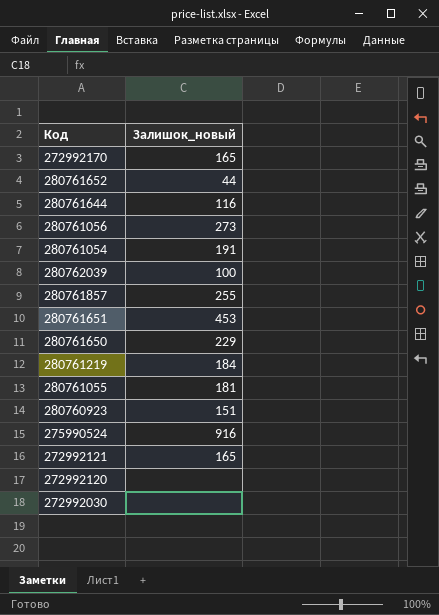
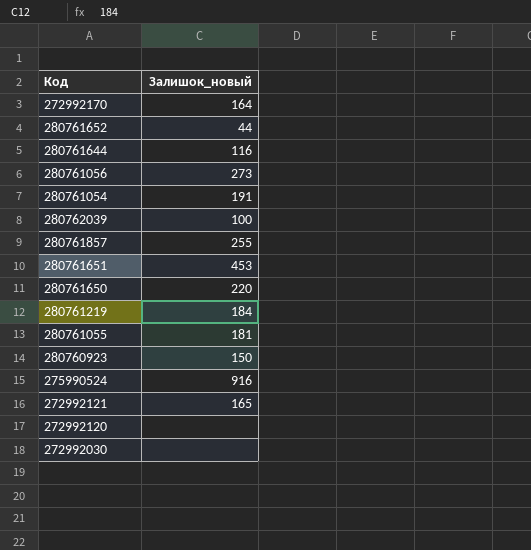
272992170 | Залишок_новый: 165 -> 164
280761650 | Залишок_новый: 229 -> 220
280760923 | Залишок_новый: 151 -> 150

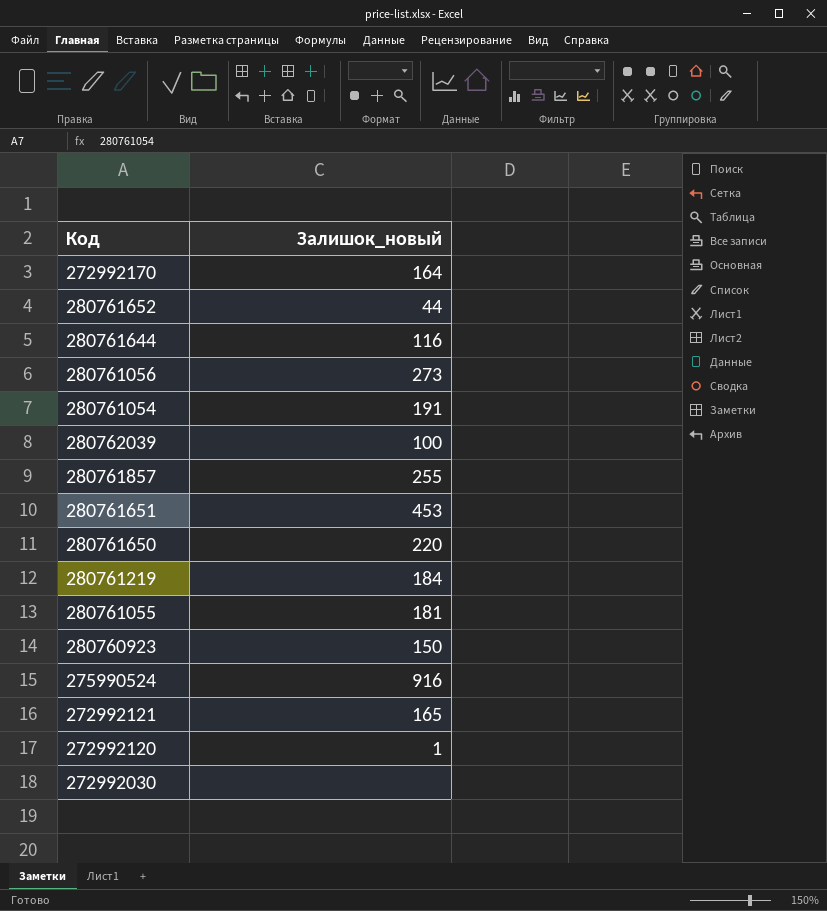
272992120 | Залишок_новый: none -> 1

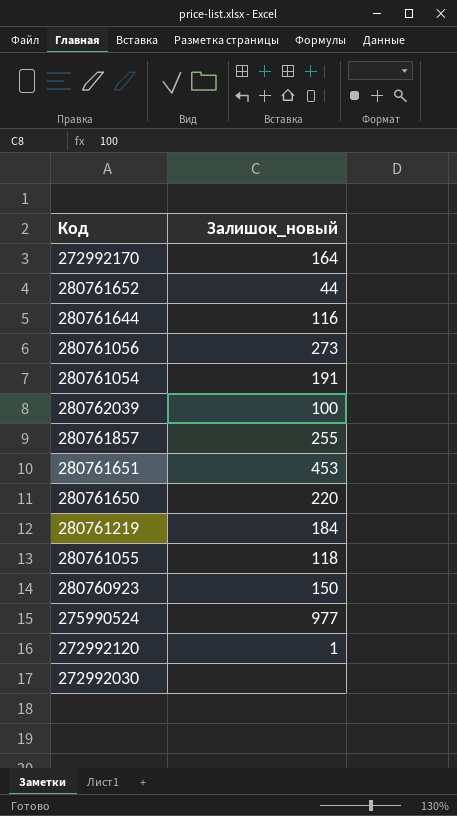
row 272992121: 165 -> none
280761055 | Залишок_новый: 181 -> 118
275990524 | Залишок_новый: 916 -> 977

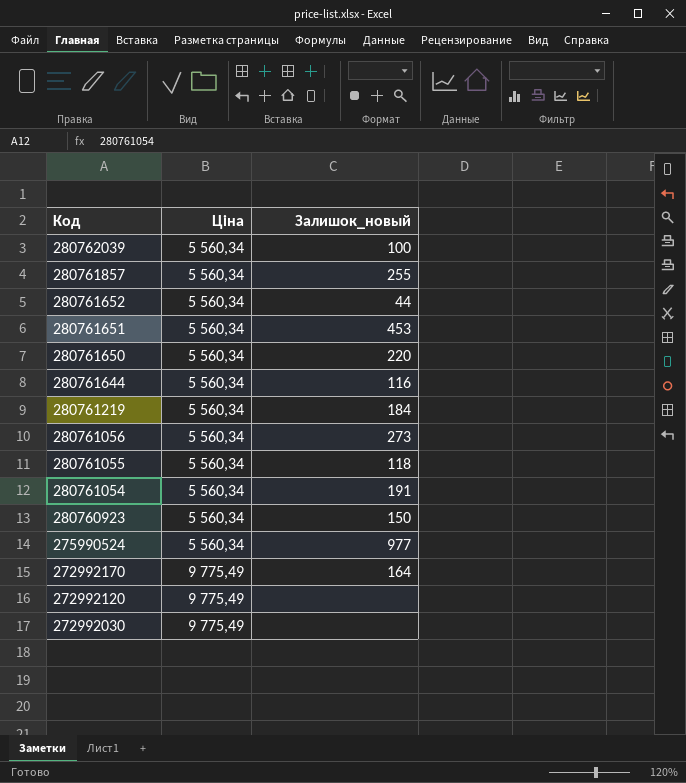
row order: none -> Код descending
column Ціна | position: none -> 2
272992120 | Залишок_новый: 1 -> none

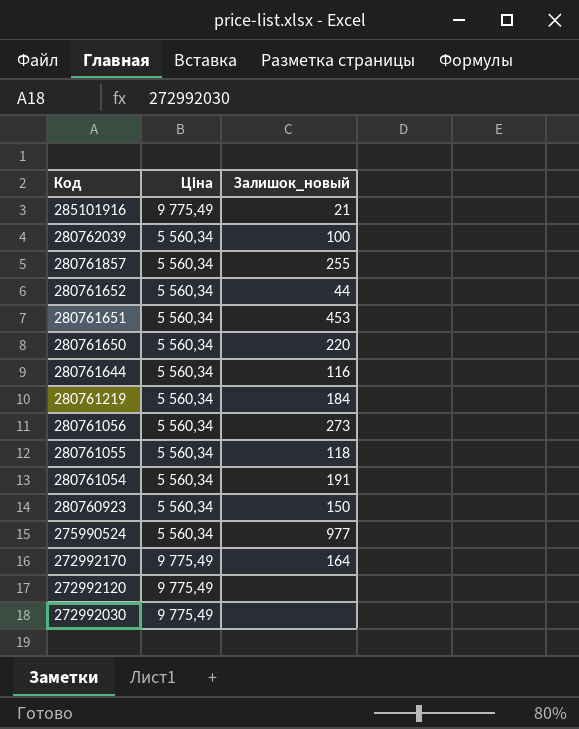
row 285101916: none -> 9 775,49 | 21

